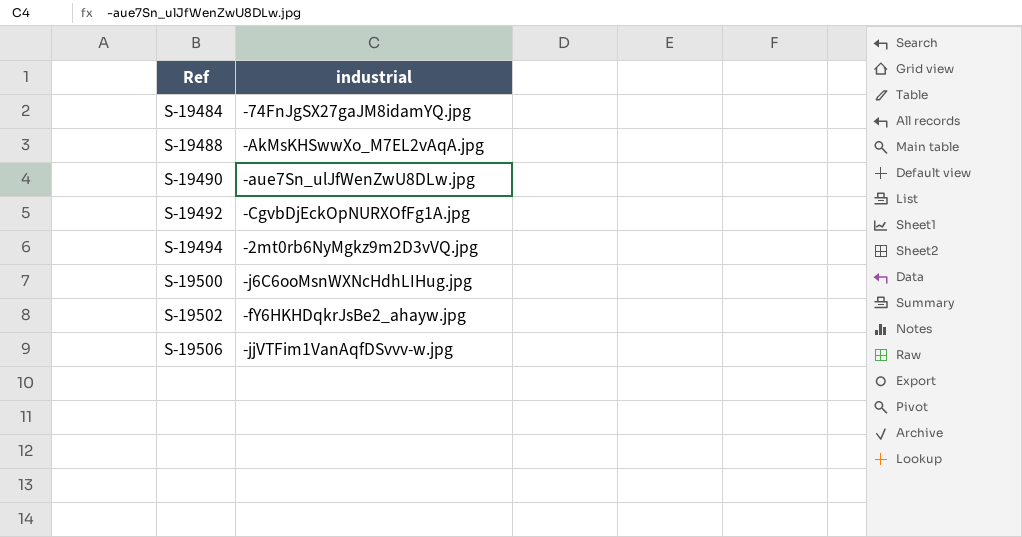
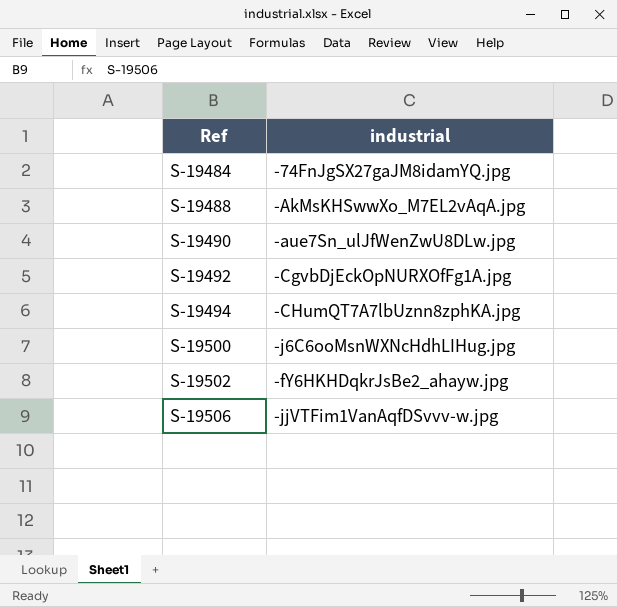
S-19494 | industrial: -2mt0rb6NyMgkz9m2D3vVQ.jpg -> -CHumQT7A7lbUznn8zphKA.jpg

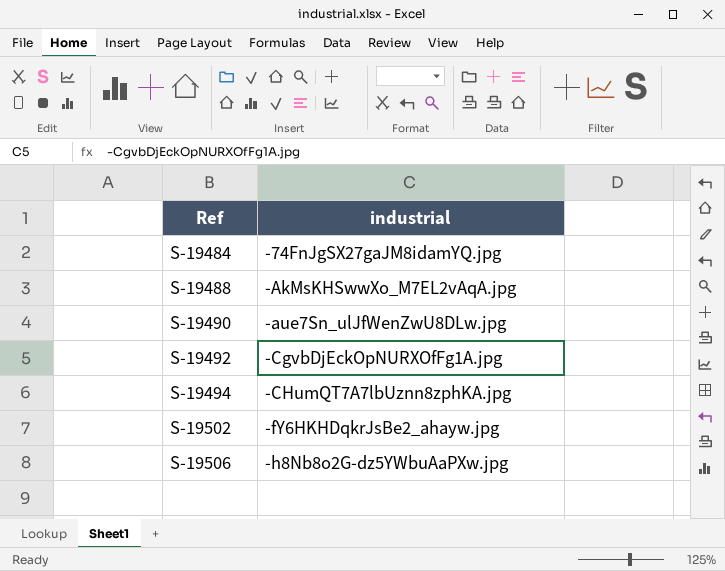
row S-19500: -j6C6ooMsnWXNcHdhLIHug.jpg -> none
S-19506 | industrial: -jjVTFim1VanAqfDSvvv-w.jpg -> -h8Nb8o2G-dz5YWbuAaPXw.jpg

